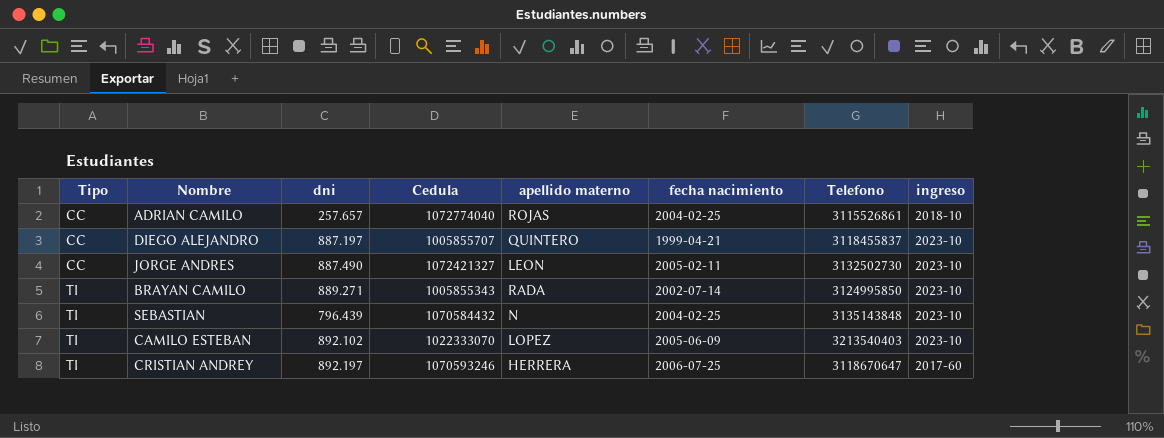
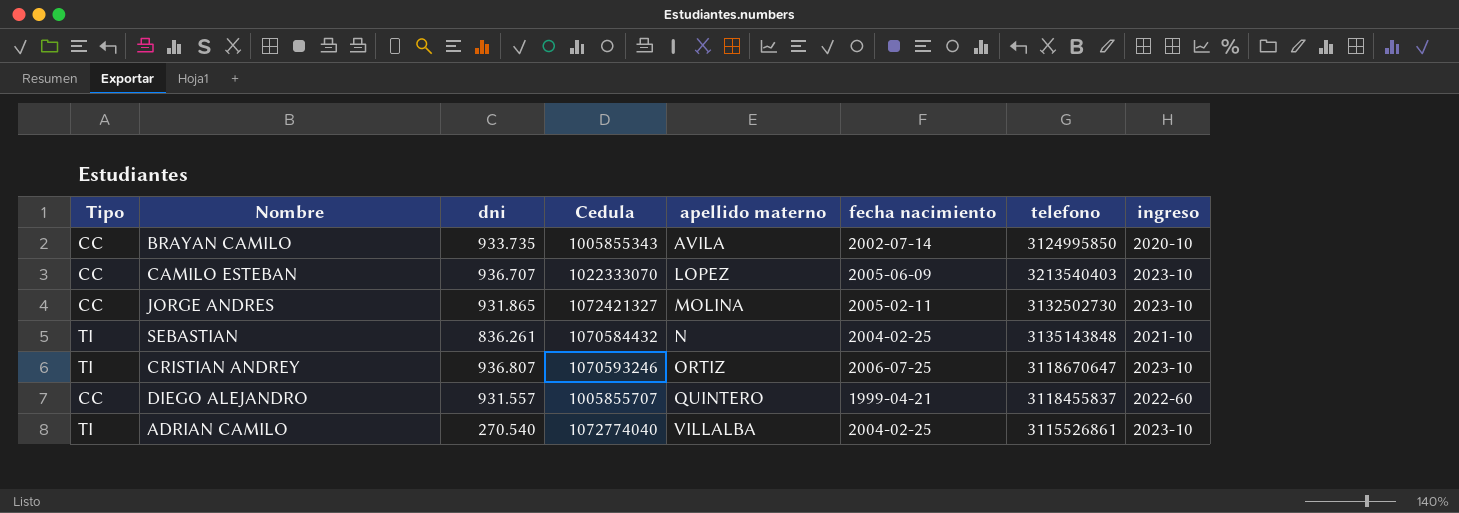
row order: Tipo ascending -> apellido materno ascending
column name: Telefono -> telefono
BRAYAN CAMILO | Tipo: TI -> CC
BRAYAN CAMILO | dni: 889.271 -> 933.735
BRAYAN CAMILO | apellido materno: RADA -> AVILA
BRAYAN CAMILO | ingreso: 2023-10 -> 2020-10
CAMILO ESTEBAN | Tipo: TI -> CC
CAMILO ESTEBAN | dni: 892.102 -> 936.707
JORGE ANDRES | dni: 887.490 -> 931.865
JORGE ANDRES | apellido materno: LEON -> MOLINA
SEBASTIAN | dni: 796.439 -> 836.261
SEBASTIAN | ingreso: 2023-10 -> 2021-10
CRISTIAN ANDREY | dni: 892.197 -> 936.807
CRISTIAN ANDREY | apellido materno: HERRERA -> ORTIZ
CRISTIAN ANDREY | ingreso: 2017-60 -> 2023-10
DIEGO ALEJANDRO | dni: 887.197 -> 931.557
DIEGO ALEJANDRO | ingreso: 2023-10 -> 2022-60
ADRIAN CAMILO | Tipo: CC -> TI
ADRIAN CAMILO | dni: 257.657 -> 270.540
ADRIAN CAMILO | apellido materno: ROJAS -> VILLALBA
ADRIAN CAMILO | ingreso: 2018-10 -> 2023-10

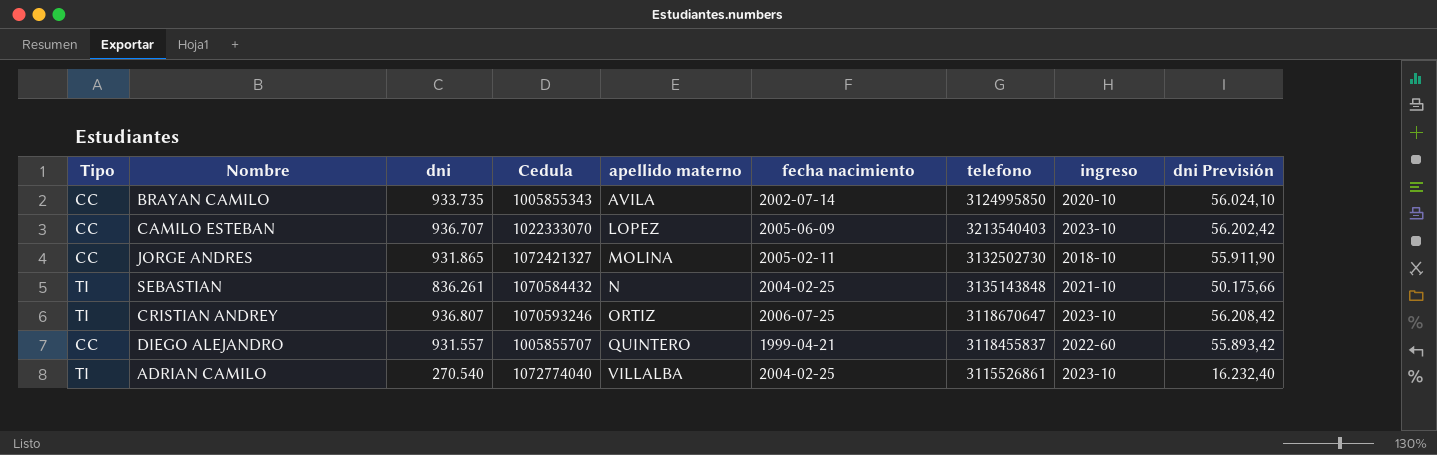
column dni Previsión | formula: none -> [dni] * 0,06
JORGE ANDRES | ingreso: 2023-10 -> 2018-10

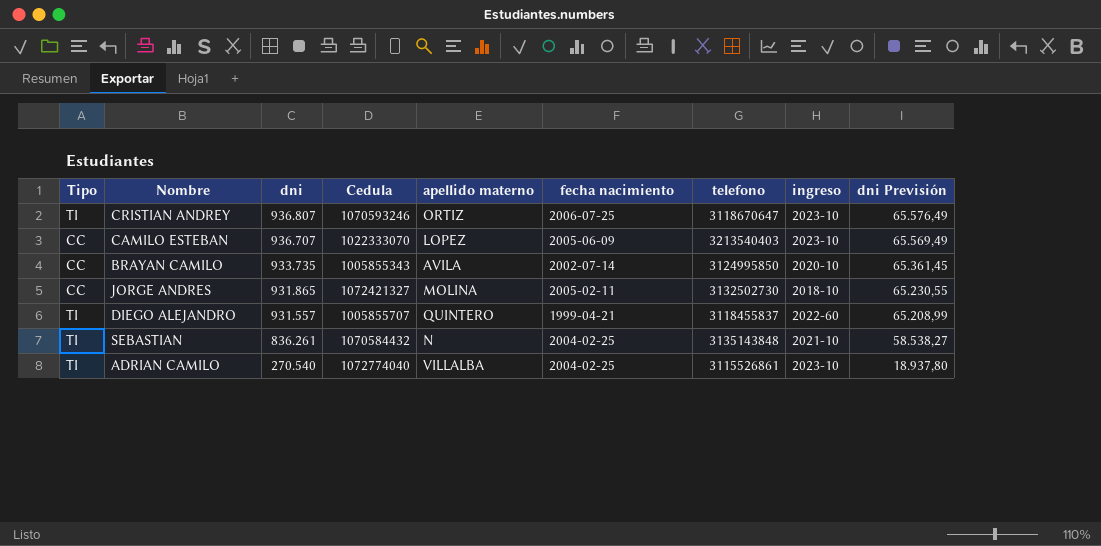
row order: apellido materno ascending -> dni descending
column dni Previsión | formula: [dni] * 0,06 -> [dni] * 0,07
DIEGO ALEJANDRO | Tipo: CC -> TI

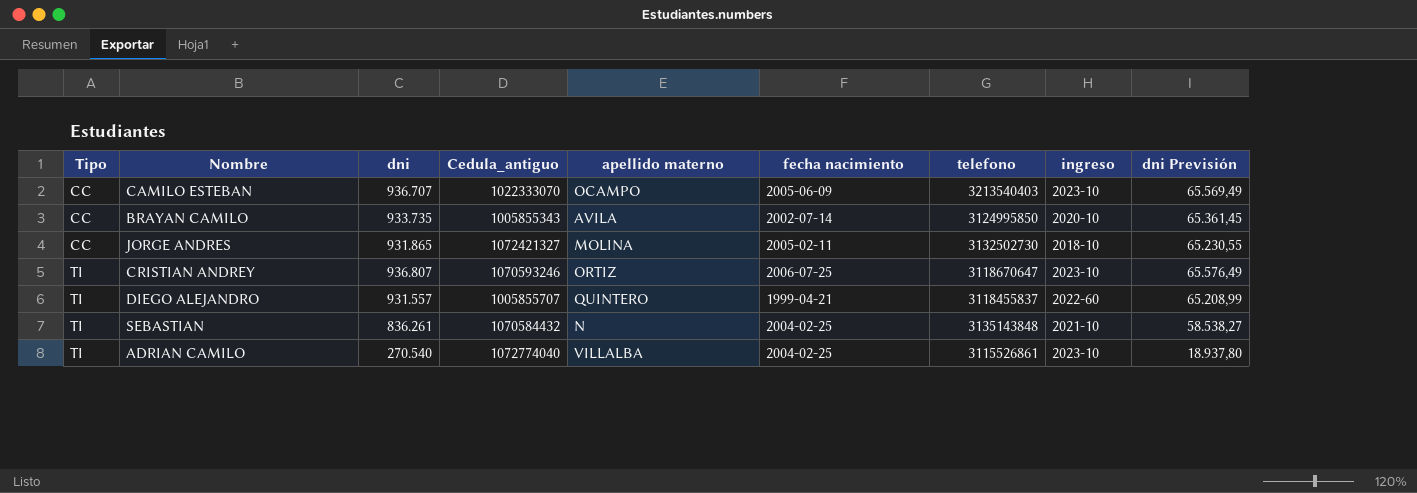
row order: dni descending -> Tipo ascending
column name: Cedula -> Cedula_antiguo
CAMILO ESTEBAN | apellido materno: LOPEZ -> OCAMPO

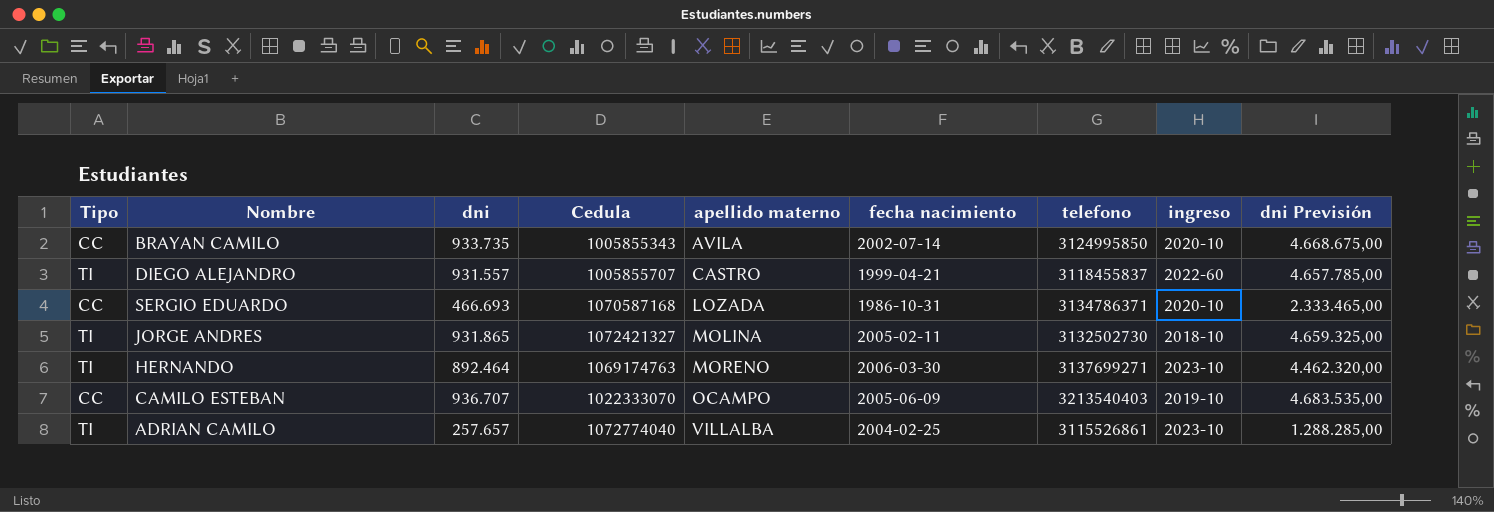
row order: Tipo ascending -> apellido materno ascending
column name: Cedula_antiguo -> Cedula
column dni Previsión | formula: [dni] * 0,07 -> [dni] * 5
row CRISTIAN ANDREY: TI | 936.807 | 1070593246 | ORTIZ | 2006-07-25 | 3118670647 | 2023-10 | 65.576,49 -> none
row SEBASTIAN: TI | 836.261 | 1070584432 | N | 2004-02-25 | 3135143848 | 2021-10 | 58.538,27 -> none
DIEGO ALEJANDRO | apellido materno: QUINTERO -> CASTRO
row SERGIO EDUARDO: none -> CC | 466.693 | 1070587168 | LOZADA | 1986-10-31 | 3134786371 | 2020-10 | 2.333.465,00
JORGE ANDRES | Tipo: CC -> TI
row HERNANDO: none -> TI | 892.464 | 1069174763 | MORENO | 2006-03-30 | 3137699271 | 2023-10 | 4.462.320,00
CAMILO ESTEBAN | ingreso: 2023-10 -> 2019-10
ADRIAN CAMILO | dni: 270.540 -> 257.657

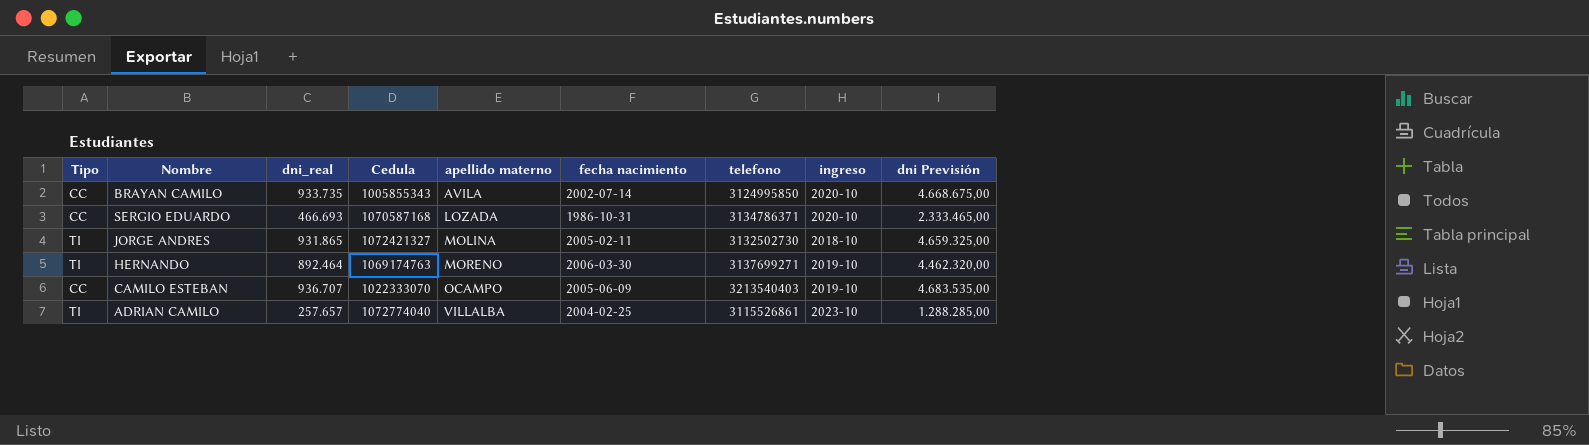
column name: dni -> dni_real
row DIEGO ALEJANDRO: TI | 931.557 | 1005855707 | CASTRO | 1999-04-21 | 3118455837 | 2022-60 | 4.657.785,00 -> none
HERNANDO | ingreso: 2023-10 -> 2019-10

